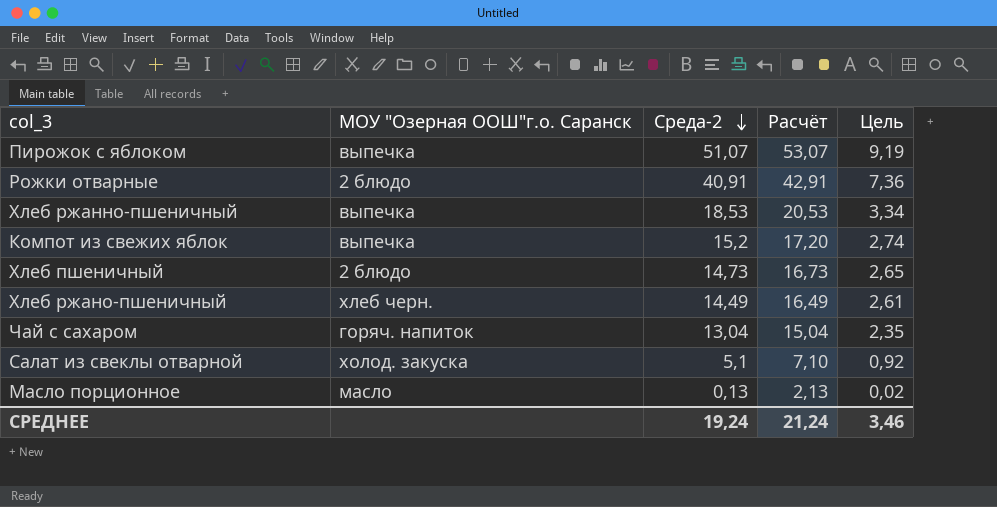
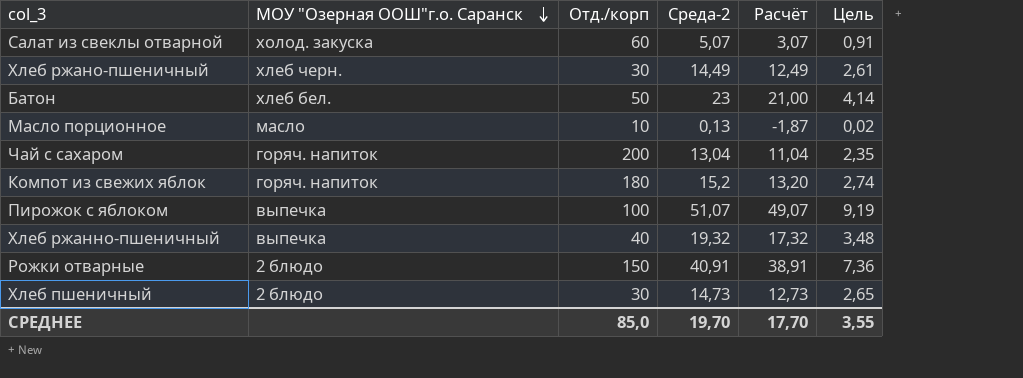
row order: Среда-2 descending -> МОУ "Озерная ООШ"г.о. Саранск descending
column Отд./корп | position: none -> 3
column Расчёт | formula: [Среда-2] + 2 -> [Среда-2] - 2
Салат из свеклы отварной | Среда-2: 5,1 -> 5,07
Салат из свеклы отварной | Цель: 0,92 -> 0,91
row Батон: none -> хлеб бел. | 50 | 23 | 21,00 | 4,14
Компот из свежих яблок | МОУ "Озерная ООШ"г.о. Саранск: выпечка -> горяч. напиток
Хлеб ржанно-пшеничный | Среда-2: 18,53 -> 19,32
Хлеб ржанно-пшеничный | Цель: 3,34 -> 3,48
СРЕДНЕЕ | Среда-2: 19,24 -> 19,70
СРЕДНЕЕ | Расчёт: 21,24 -> 17,70
СРЕДНЕЕ | Цель: 3,46 -> 3,55

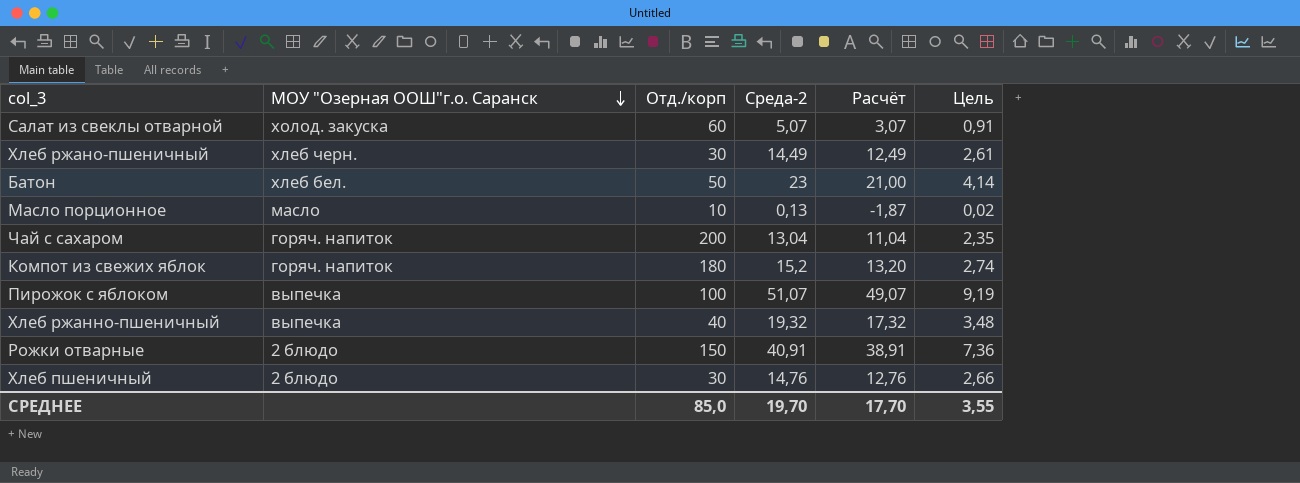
Хлеб пшеничный | Среда-2: 14,73 -> 14,76
Хлеб пшеничный | Расчёт: 12,73 -> 12,76
Хлеб пшеничный | Цель: 2,65 -> 2,66

